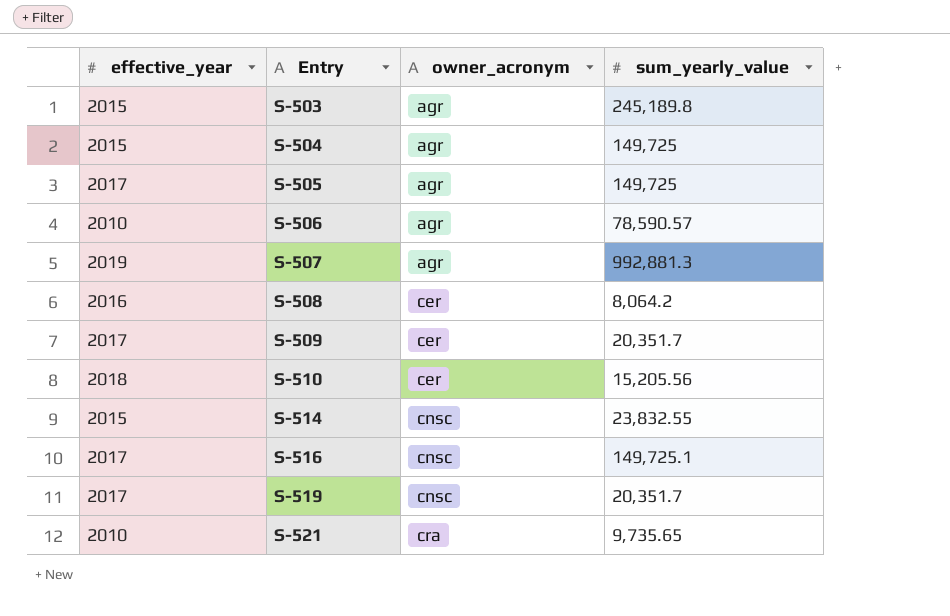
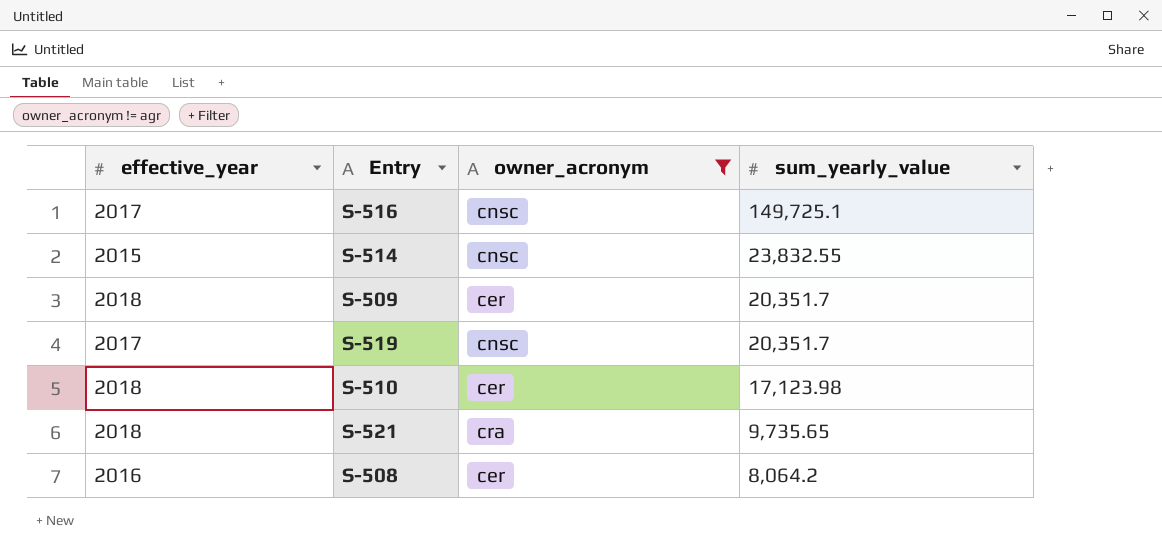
filter: none -> owner_acronym != agr
row order: Entry ascending -> sum_yearly_value descending
S-509 | effective_year: 2017 -> 2018
S-510 | sum_yearly_value: 15,205.56 -> 17,123.98
S-521 | effective_year: 2010 -> 2018

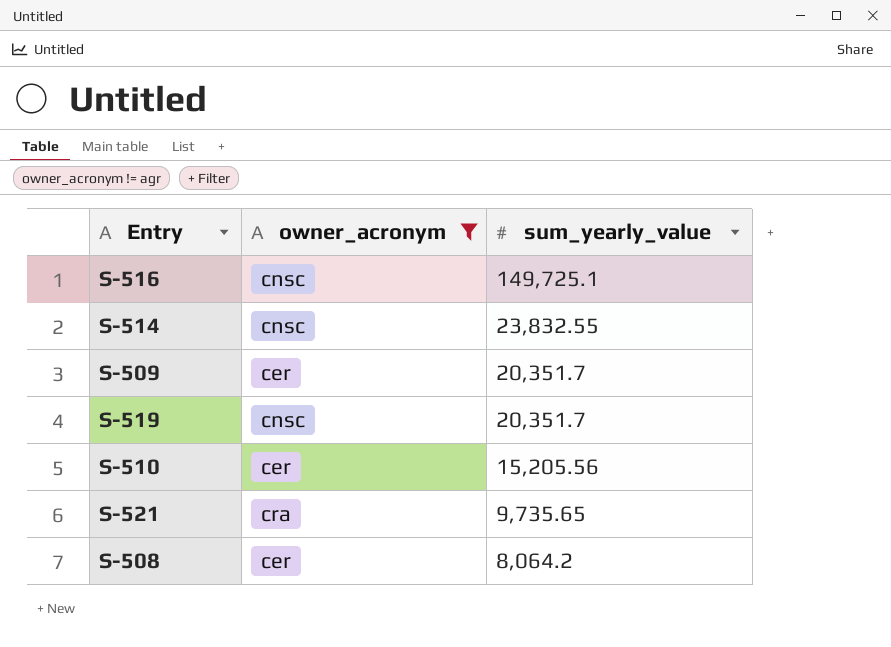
column effective_year | position: 1 -> none
S-510 | sum_yearly_value: 17,123.98 -> 15,205.56

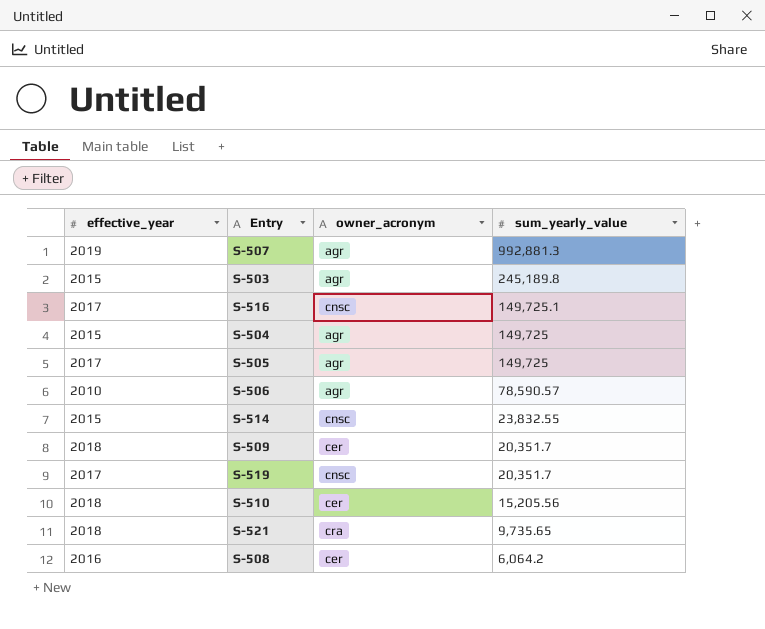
filter: owner_acronym != agr -> none
column effective_year | position: none -> 1
S-508 | sum_yearly_value: 8,064.2 -> 6,064.2

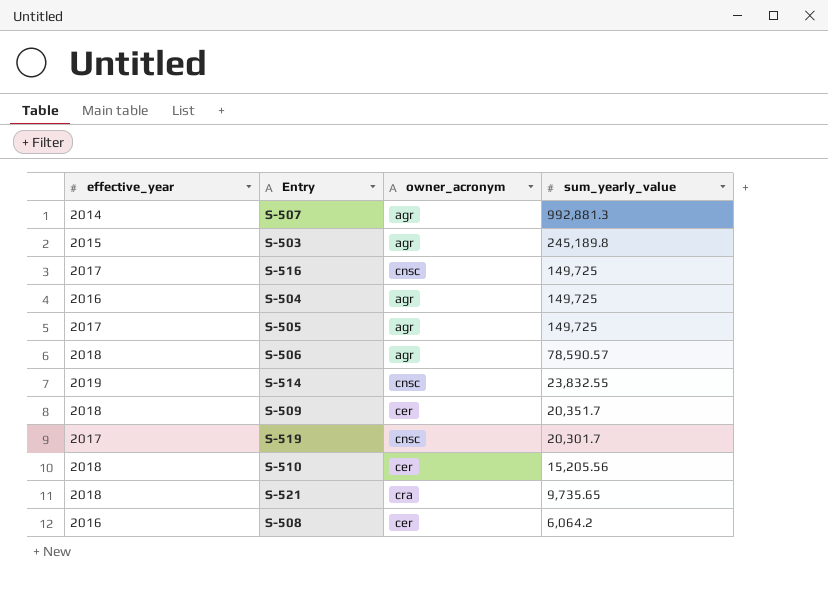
S-507 | effective_year: 2019 -> 2014
S-516 | sum_yearly_value: 149,725.1 -> 149,725
S-504 | effective_year: 2015 -> 2016
S-506 | effective_year: 2010 -> 2018
S-514 | effective_year: 2015 -> 2019
S-519 | sum_yearly_value: 20,351.7 -> 20,301.7

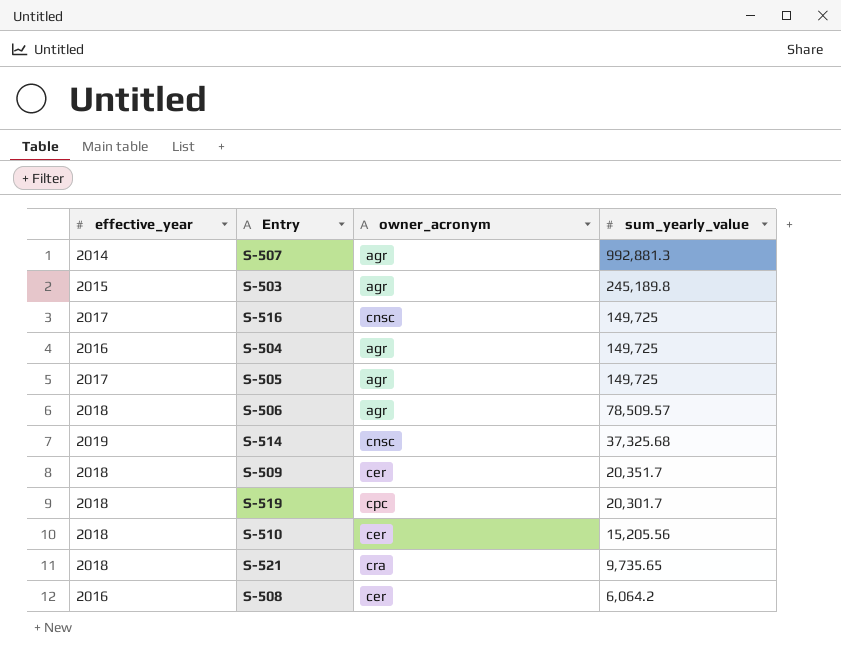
S-506 | sum_yearly_value: 78,590.57 -> 78,509.57
S-514 | sum_yearly_value: 23,832.55 -> 37,325.68
S-519 | effective_year: 2017 -> 2018
S-519 | owner_acronym: cnsc -> cpc

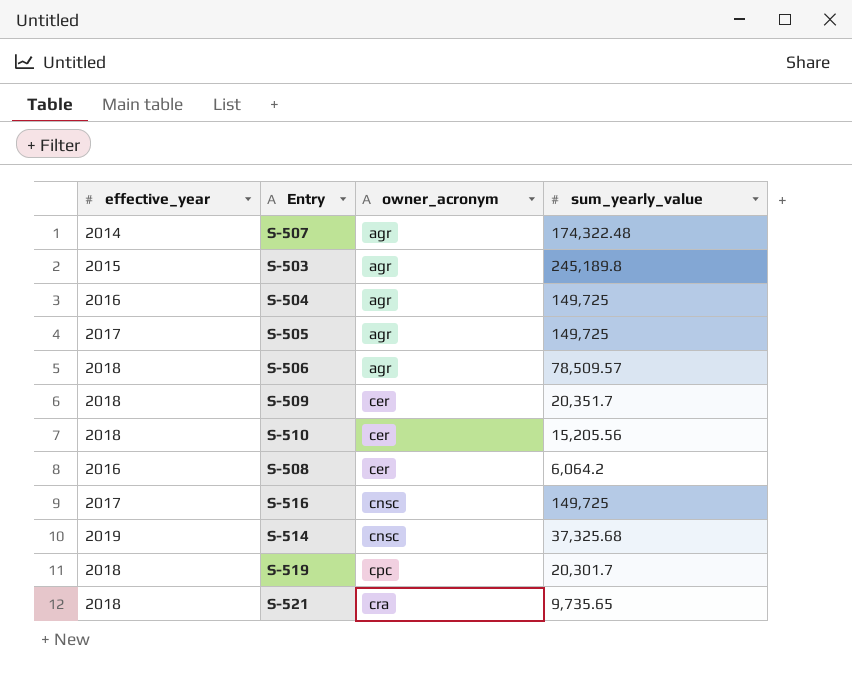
row order: sum_yearly_value descending -> owner_acronym ascending
S-507 | sum_yearly_value: 992,881.3 -> 174,322.48

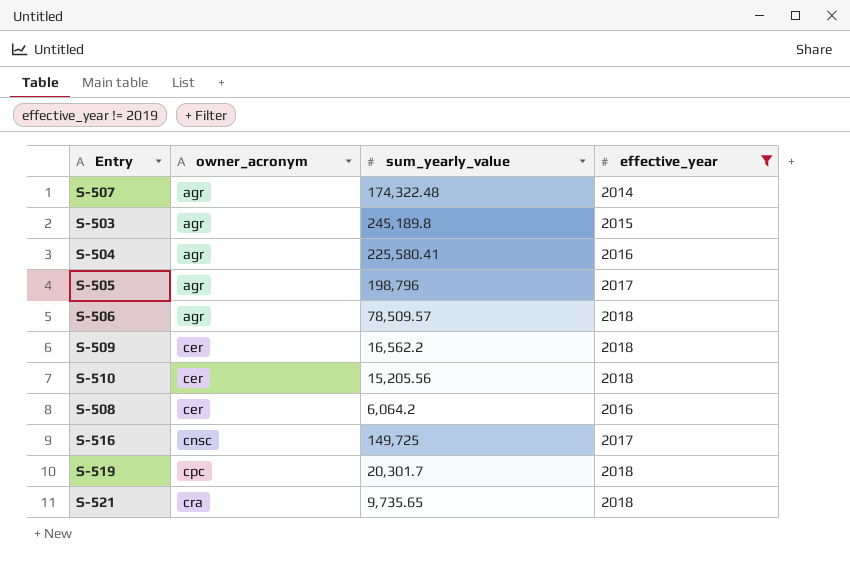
filter: none -> effective_year != 2019
column effective_year | position: 1 -> 4
S-504 | sum_yearly_value: 149,725 -> 225,580.41
S-505 | sum_yearly_value: 149,725 -> 198,796
S-509 | sum_yearly_value: 20,351.7 -> 16,562.2

